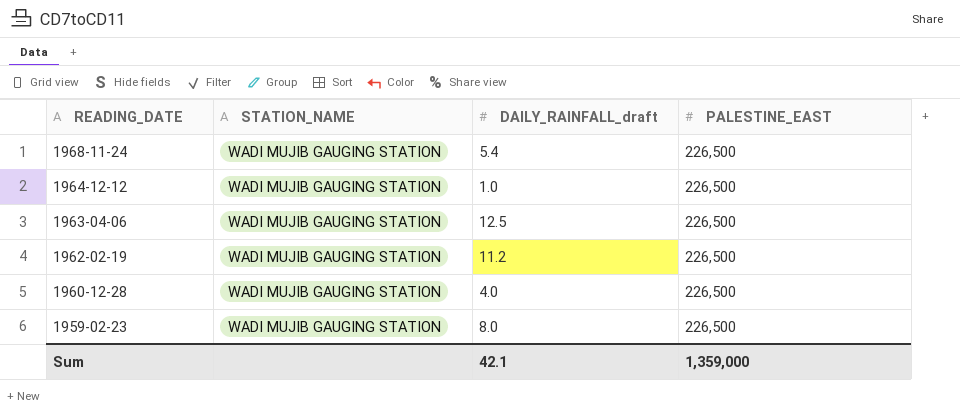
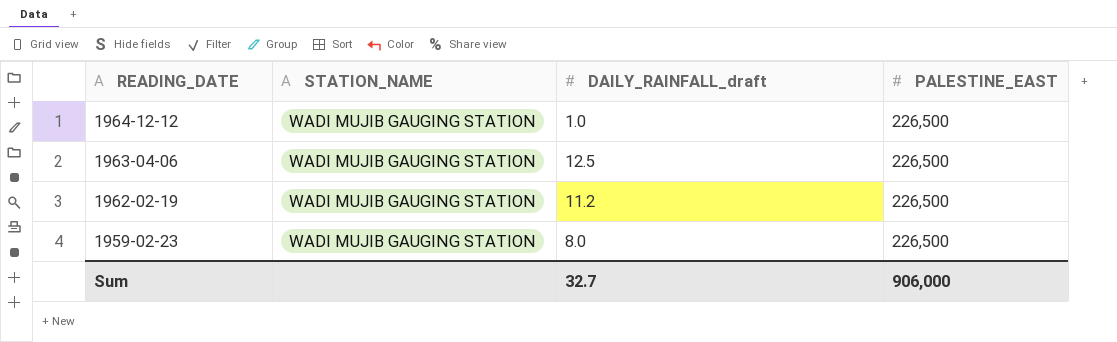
row 1968-11-24: WADI MUJIB GAUGING STATION | 5.4 | 226,500 -> none
row 1960-12-28: WADI MUJIB GAUGING STATION | 4.0 | 226,500 -> none
Sum | DAILY_RAINFALL_draft: 42.1 -> 32.7
Sum | PALESTINE_EAST: 1,359,000 -> 906,000

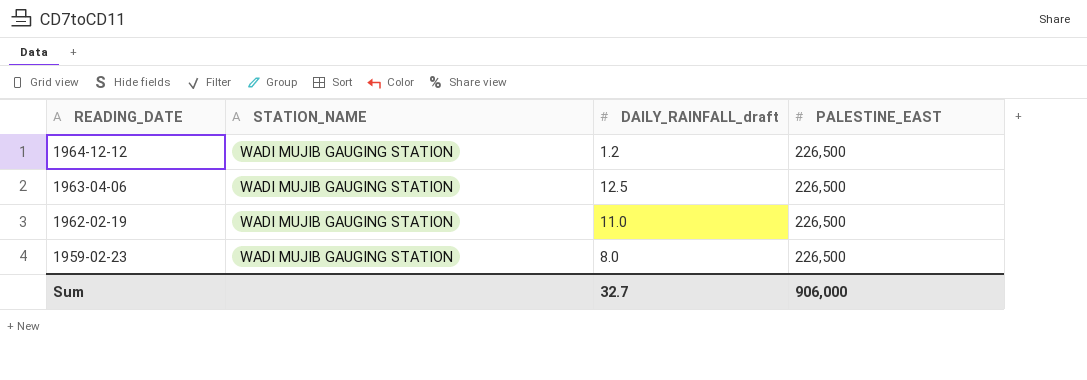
1964-12-12 | DAILY_RAINFALL_draft: 1.0 -> 1.2
1962-02-19 | DAILY_RAINFALL_draft: 11.2 -> 11.0

